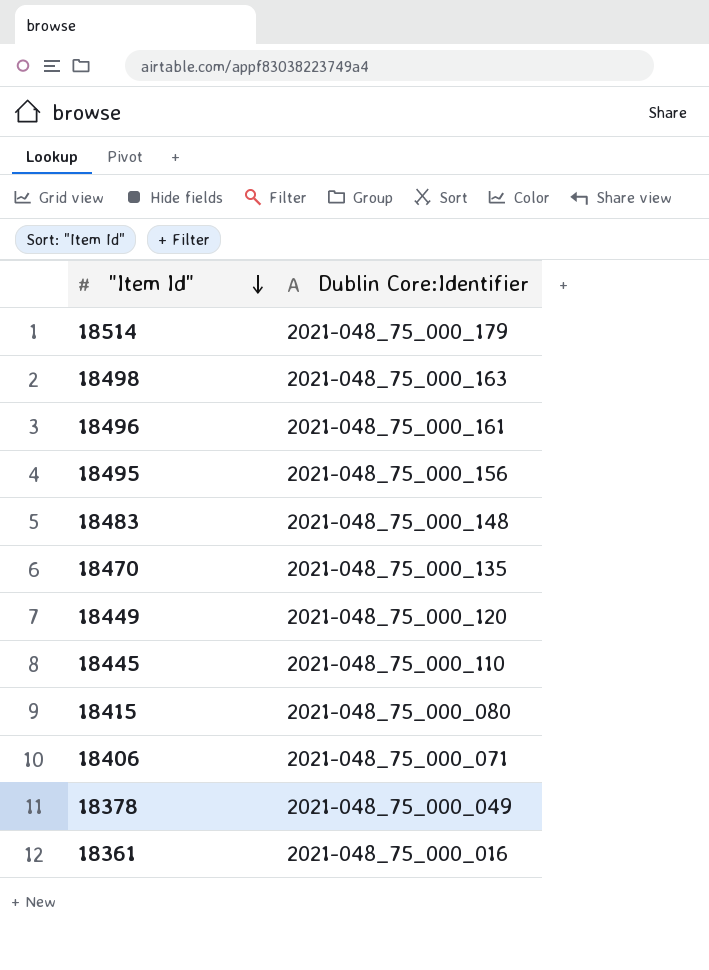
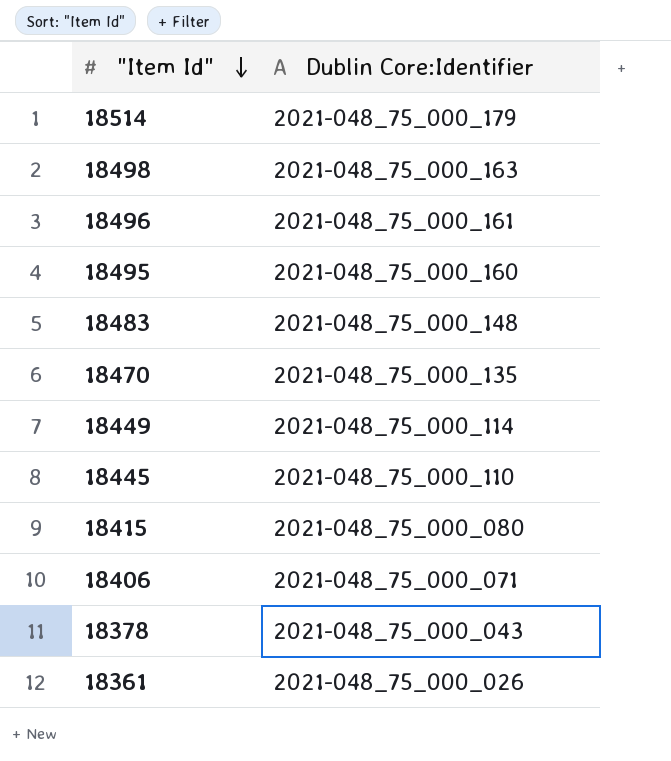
18495 | Dublin Core:Identifier: 2021-048_75_000_156 -> 2021-048_75_000_160
18449 | Dublin Core:Identifier: 2021-048_75_000_120 -> 2021-048_75_000_114
18378 | Dublin Core:Identifier: 2021-048_75_000_049 -> 2021-048_75_000_043
18361 | Dublin Core:Identifier: 2021-048_75_000_016 -> 2021-048_75_000_026

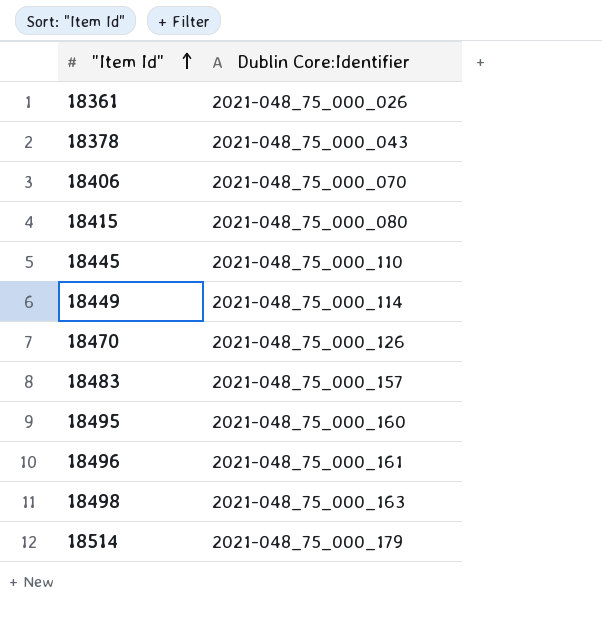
row order: "Item Id" descending -> "Item Id" ascending
18406 | Dublin Core:Identifier: 2021-048_75_000_071 -> 2021-048_75_000_070
18470 | Dublin Core:Identifier: 2021-048_75_000_135 -> 2021-048_75_000_126
18483 | Dublin Core:Identifier: 2021-048_75_000_148 -> 2021-048_75_000_157

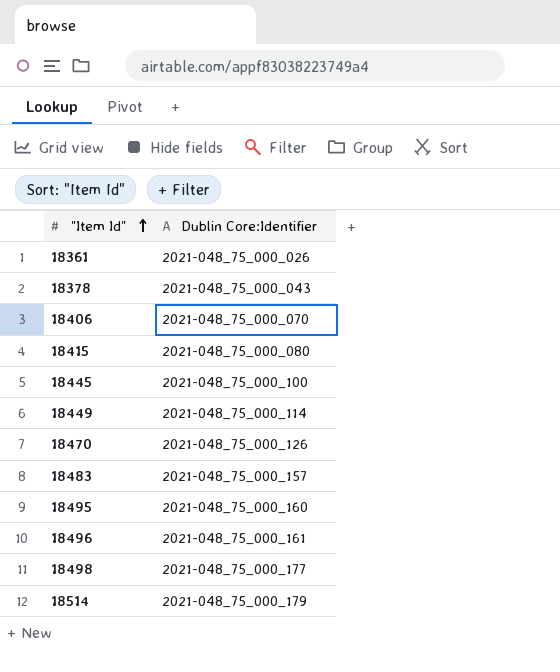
18445 | Dublin Core:Identifier: 2021-048_75_000_110 -> 2021-048_75_000_100
18498 | Dublin Core:Identifier: 2021-048_75_000_163 -> 2021-048_75_000_177

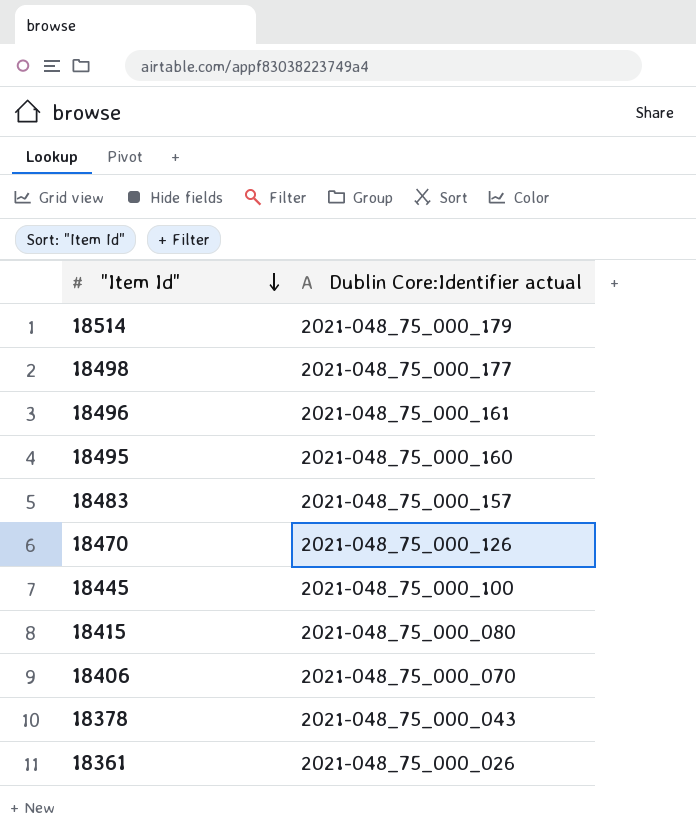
row order: "Item Id" ascending -> "Item Id" descending
column name: Dublin Core:Identifier -> Dublin Core:Identifier actual
row 18449: 2021-048_75_000_114 -> none

